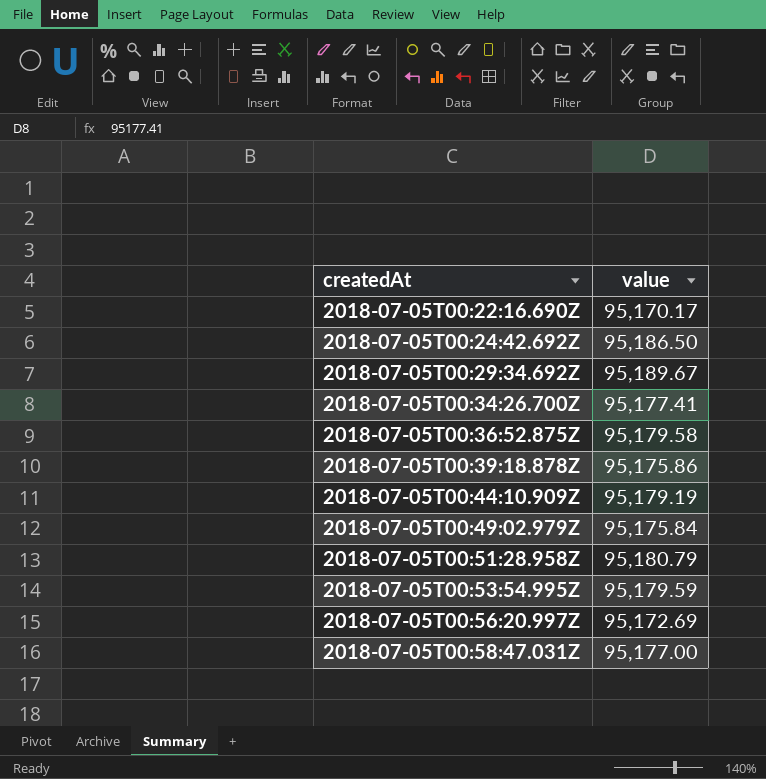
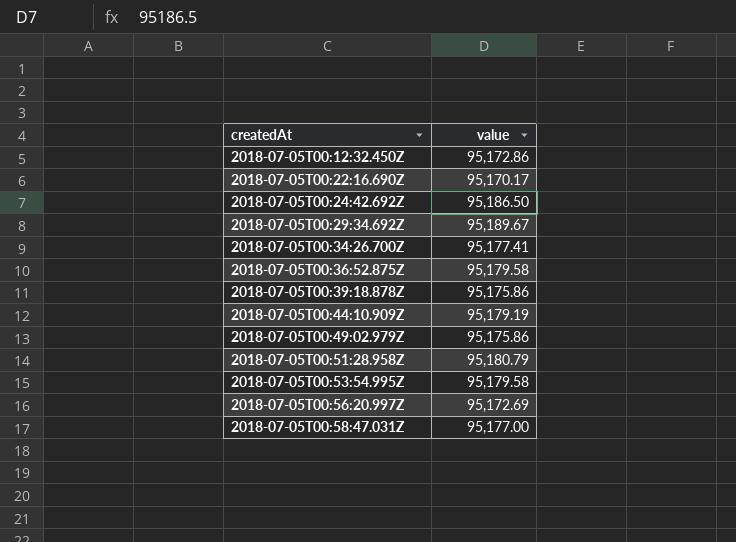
row 2018-07-05T00:12:32.450Z: none -> 95,172.86
2018-07-05T00:49:02.979Z | value: 95,175.84 -> 95,175.86
2018-07-05T00:53:54.995Z | value: 95,179.59 -> 95,179.58

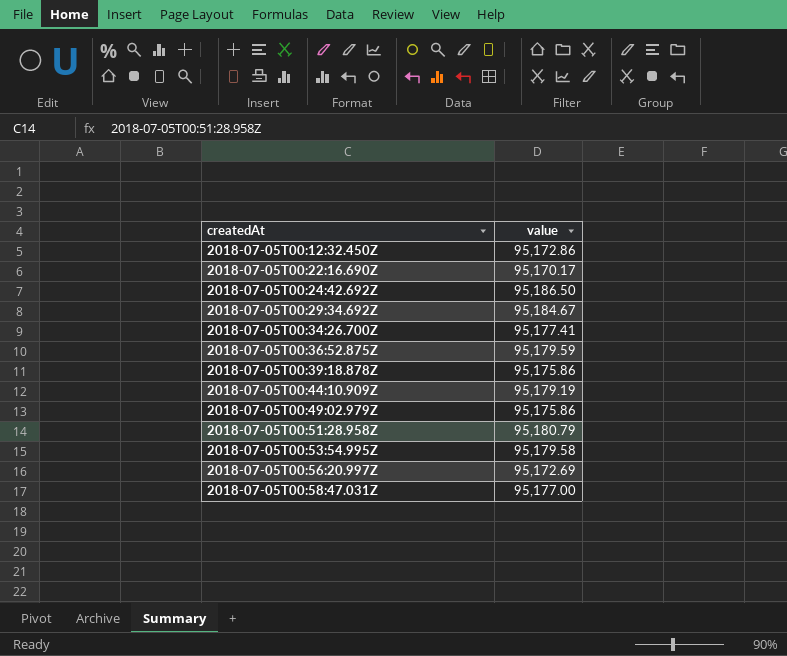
2018-07-05T00:29:34.692Z | value: 95,189.67 -> 95,184.67
2018-07-05T00:36:52.875Z | value: 95,179.58 -> 95,179.59

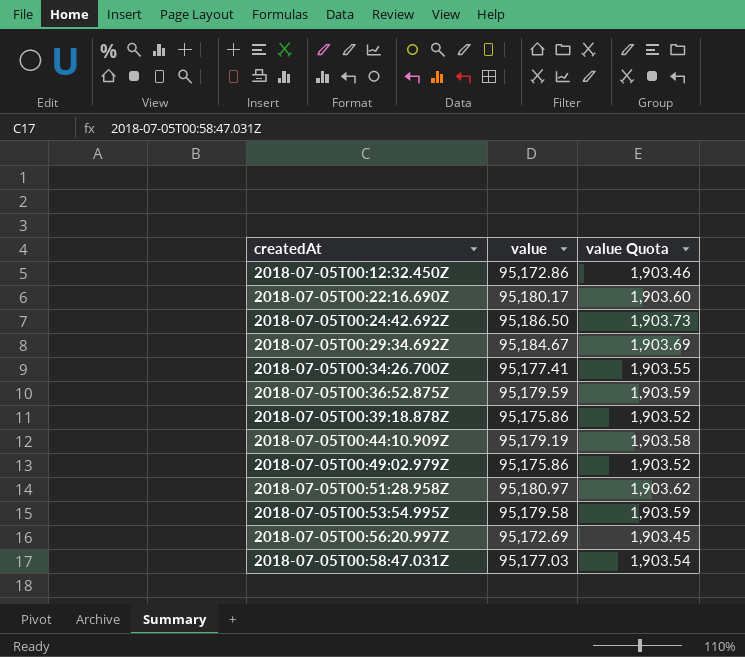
column value Quota | formula: none -> [value] * 0.02
2018-07-05T00:22:16.690Z | value: 95,170.17 -> 95,180.17
2018-07-05T00:51:28.958Z | value: 95,180.79 -> 95,180.97
2018-07-05T00:58:47.031Z | value: 95,177.00 -> 95,177.03

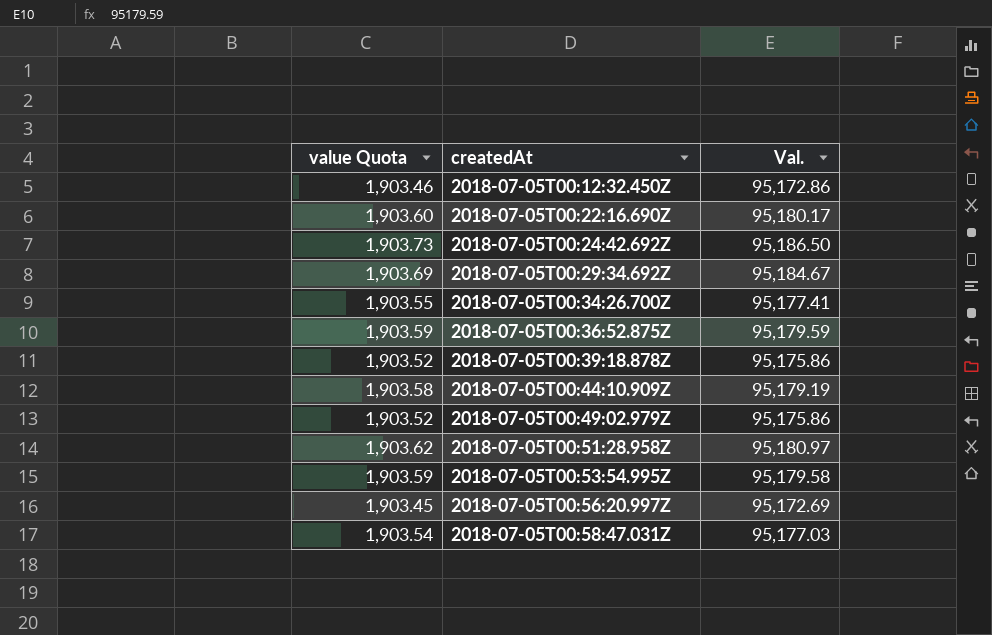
column value Quota | position: 3 -> 1
column name: value -> Val.

